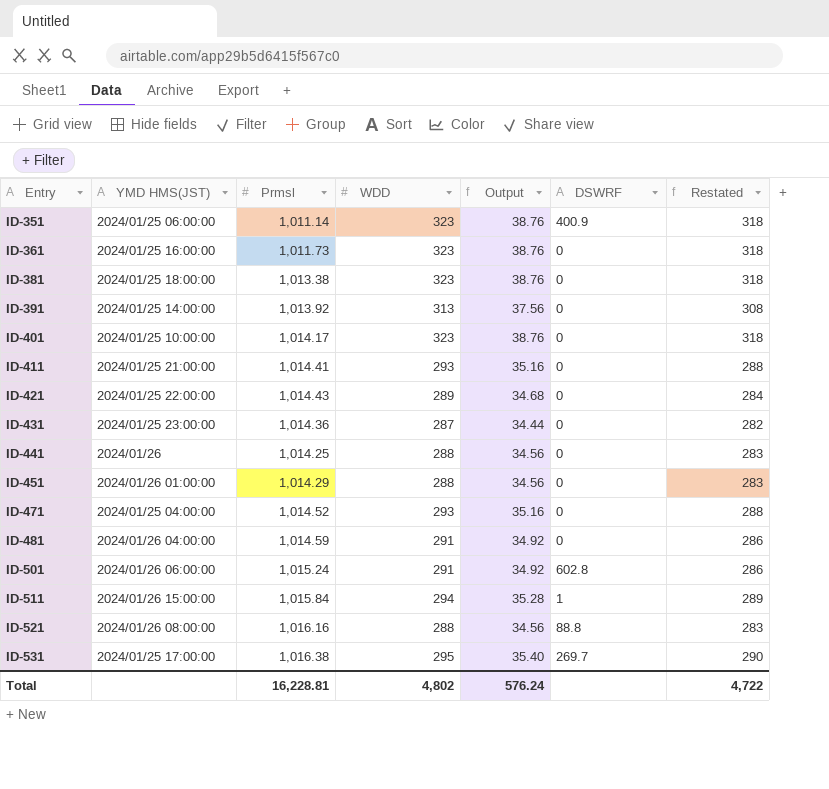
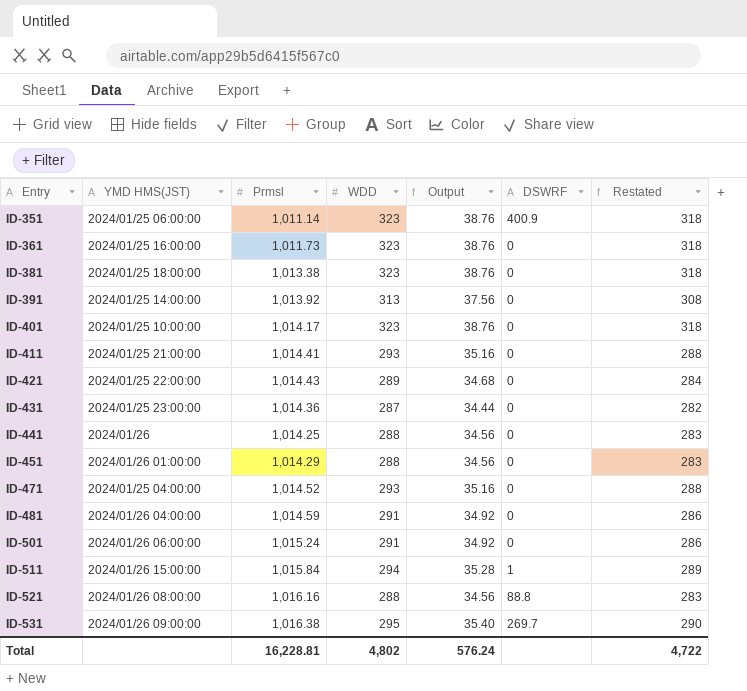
ID-501 | DSWRF: 602.8 -> 0
ID-531 | YMD HMS(JST): 2024/01/25 17:00:00 -> 2024/01/26 09:00:00

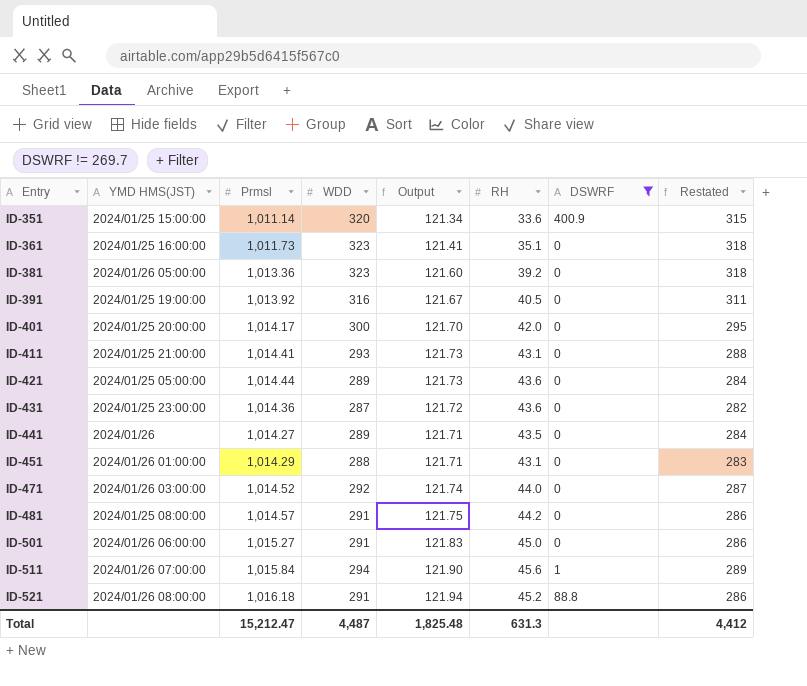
filter: none -> DSWRF != 269.7
column Output | formula: [WDD] * 0.12 -> [Prmsl] * 0.12
column RH | position: none -> 6
ID-351 | YMD HMS(JST): 2024/01/25 06:00:00 -> 2024/01/25 15:00:00
ID-351 | WDD: 323 -> 320
ID-351 | Restated: 318 -> 315
ID-381 | YMD HMS(JST): 2024/01/25 18:00:00 -> 2024/01/26 05:00:00
ID-381 | Prmsl: 1,013.38 -> 1,013.36
ID-391 | YMD HMS(JST): 2024/01/25 14:00:00 -> 2024/01/25 19:00:00
ID-391 | WDD: 313 -> 316
ID-391 | Restated: 308 -> 311
ID-401 | YMD HMS(JST): 2024/01/25 10:00:00 -> 2024/01/25 20:00:00
ID-401 | WDD: 323 -> 300
ID-401 | Restated: 318 -> 295
ID-421 | YMD HMS(JST): 2024/01/25 22:00:00 -> 2024/01/25 05:00:00
ID-421 | Prmsl: 1,014.43 -> 1,014.44
ID-441 | Prmsl: 1,014.25 -> 1,014.27
ID-441 | WDD: 288 -> 289
ID-441 | Restated: 283 -> 284
ID-471 | YMD HMS(JST): 2024/01/25 04:00:00 -> 2024/01/26 03:00:00
ID-471 | WDD: 293 -> 292
ID-471 | Restated: 288 -> 287
ID-481 | YMD HMS(JST): 2024/01/26 04:00:00 -> 2024/01/25 08:00:00
ID-481 | Prmsl: 1,014.59 -> 1,014.57
ID-501 | Prmsl: 1,015.24 -> 1,015.27
ID-511 | YMD HMS(JST): 2024/01/26 15:00:00 -> 2024/01/26 07:00:00
ID-521 | Prmsl: 1,016.16 -> 1,016.18
ID-521 | WDD: 288 -> 291
ID-521 | Restated: 283 -> 286
Total | Prmsl: 16,228.81 -> 15,212.47
Total | WDD: 4,802 -> 4,487
Total | Output: 576.24 -> 1,825.48
Total | Restated: 4,722 -> 4,412

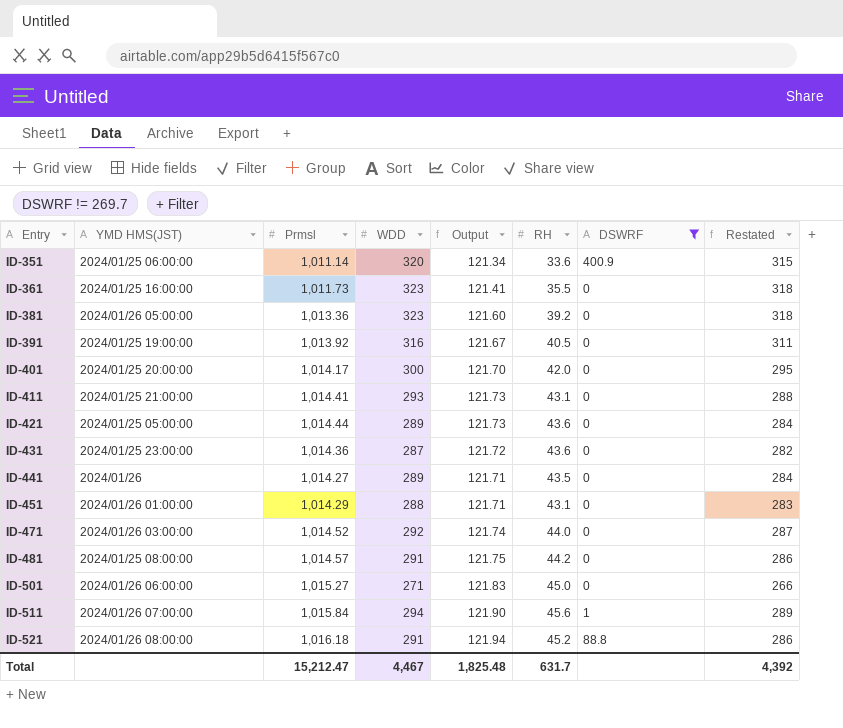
ID-351 | YMD HMS(JST): 2024/01/25 15:00:00 -> 2024/01/25 06:00:00
ID-361 | RH: 35.1 -> 35.5
ID-501 | WDD: 291 -> 271
ID-501 | Restated: 286 -> 266
Total | WDD: 4,487 -> 4,467
Total | RH: 631.3 -> 631.7
Total | Restated: 4,412 -> 4,392

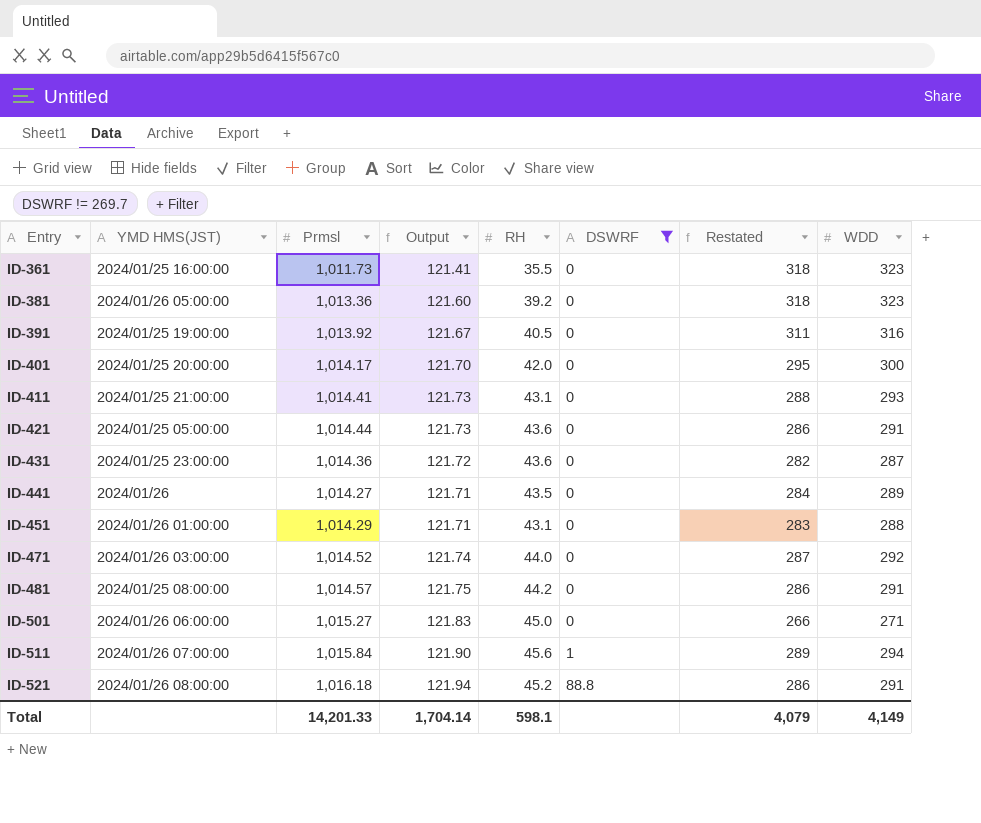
column WDD | position: 4 -> 8
row ID-351: 2024/01/25 06:00:00 | 1,011.14 | 320 | 121.34 | 33.6 | 400.9 | 315 -> none
ID-421 | Restated: 284 -> 286
ID-421 | WDD: 289 -> 291
Total | Prmsl: 15,212.47 -> 14,201.33
Total | Output: 1,825.48 -> 1,704.14
Total | RH: 631.7 -> 598.1
Total | Restated: 4,392 -> 4,079
Total | WDD: 4,467 -> 4,149

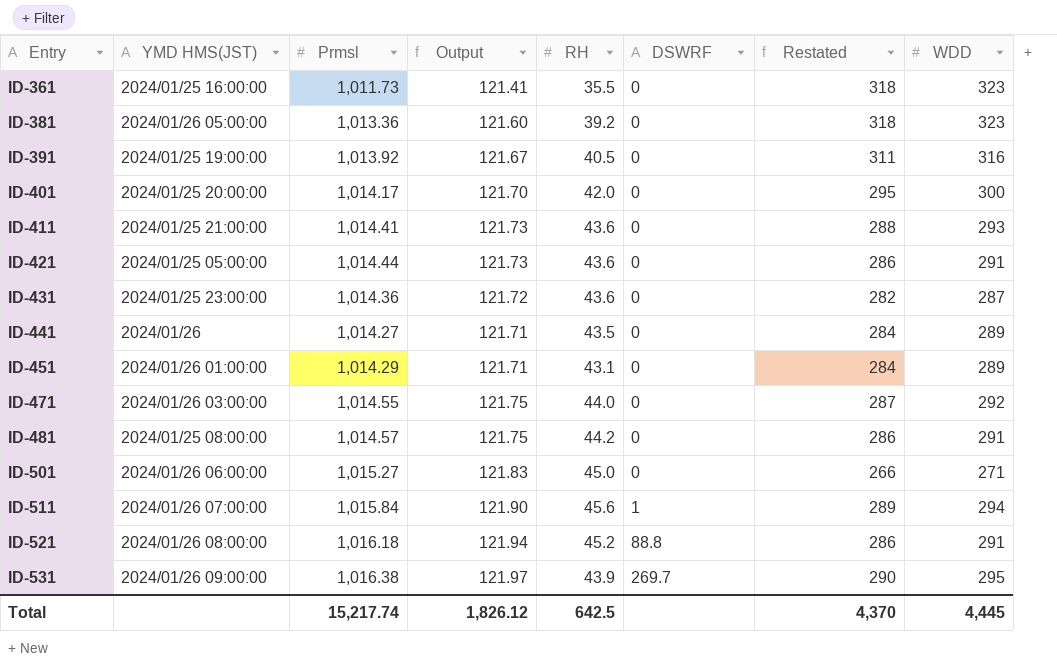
filter: DSWRF != 269.7 -> none
ID-411 | RH: 43.1 -> 43.6
ID-451 | Restated: 283 -> 284
ID-451 | WDD: 288 -> 289
ID-471 | Prmsl: 1,014.52 -> 1,014.55
ID-471 | Output: 121.74 -> 121.75
Total | Prmsl: 14,201.33 -> 15,217.74
Total | Output: 1,704.14 -> 1,826.12
Total | RH: 598.1 -> 642.5
Total | Restated: 4,079 -> 4,370
Total | WDD: 4,149 -> 4,445

